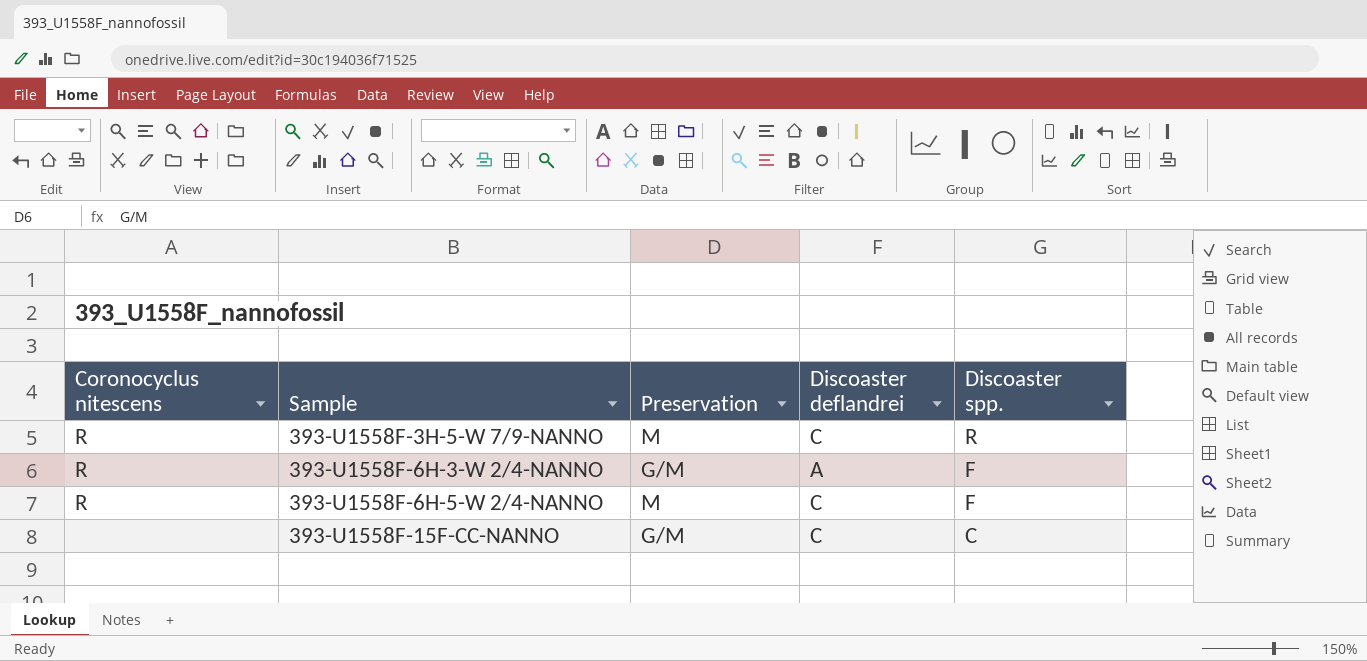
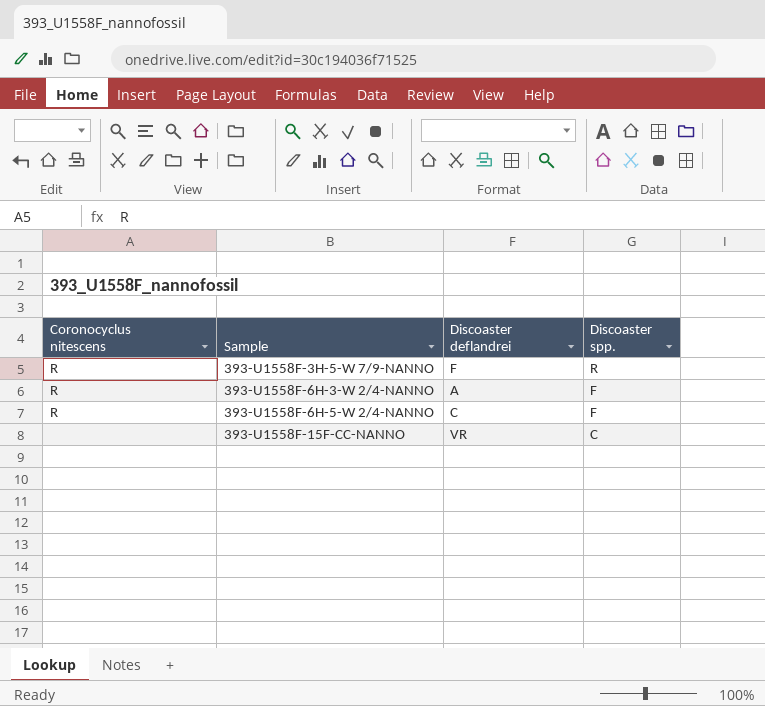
column Preservation | position: 3 -> none
393-U1558F-3H-5-W 7/9-NANNO | Discoaster deflandrei: C -> F
393-U1558F-15F-CC-NANNO | Discoaster deflandrei: C -> VR

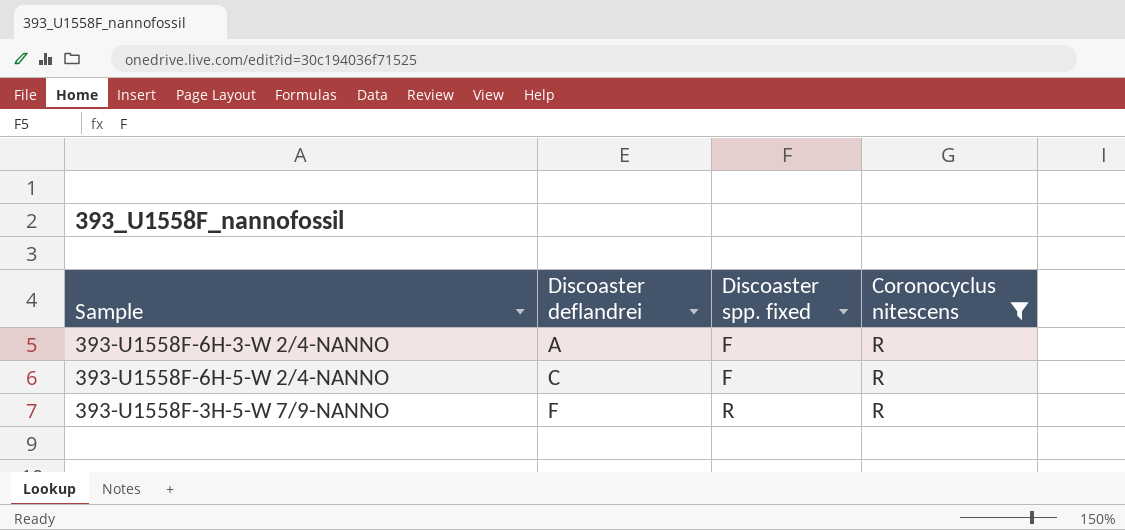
filter: none -> Coronocyclus nitescens = R
row order: Sample ascending -> Discoaster deflandrei ascending
column name: Discoaster spp. -> Discoaster spp. fixed
column Coronocyclus nitescens | position: 1 -> 4

